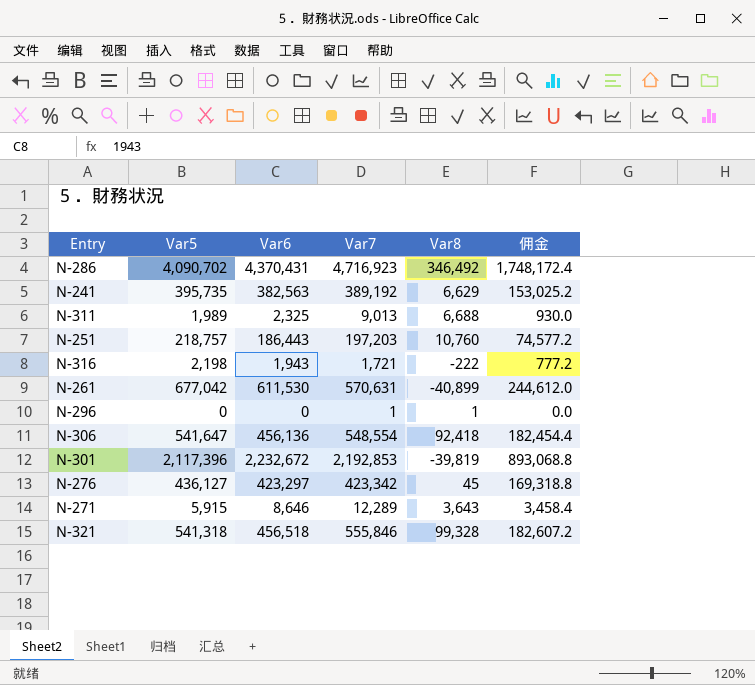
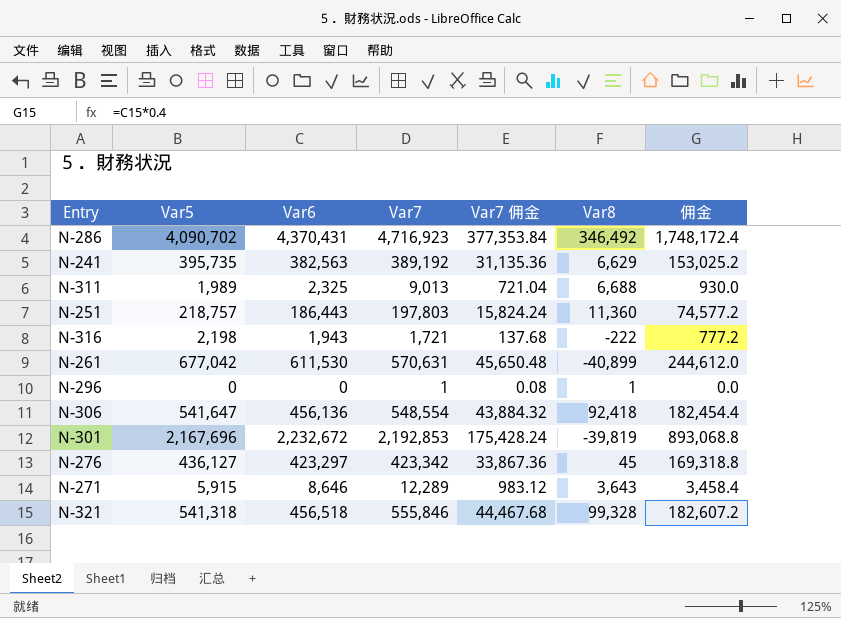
column Var7 佣金 | formula: none -> [Var7] * 0.08
N-251 | Var7: 197,203 -> 197,803
N-251 | Var8: 10,760 -> 11,360
N-301 | Var5: 2,117,396 -> 2,167,696

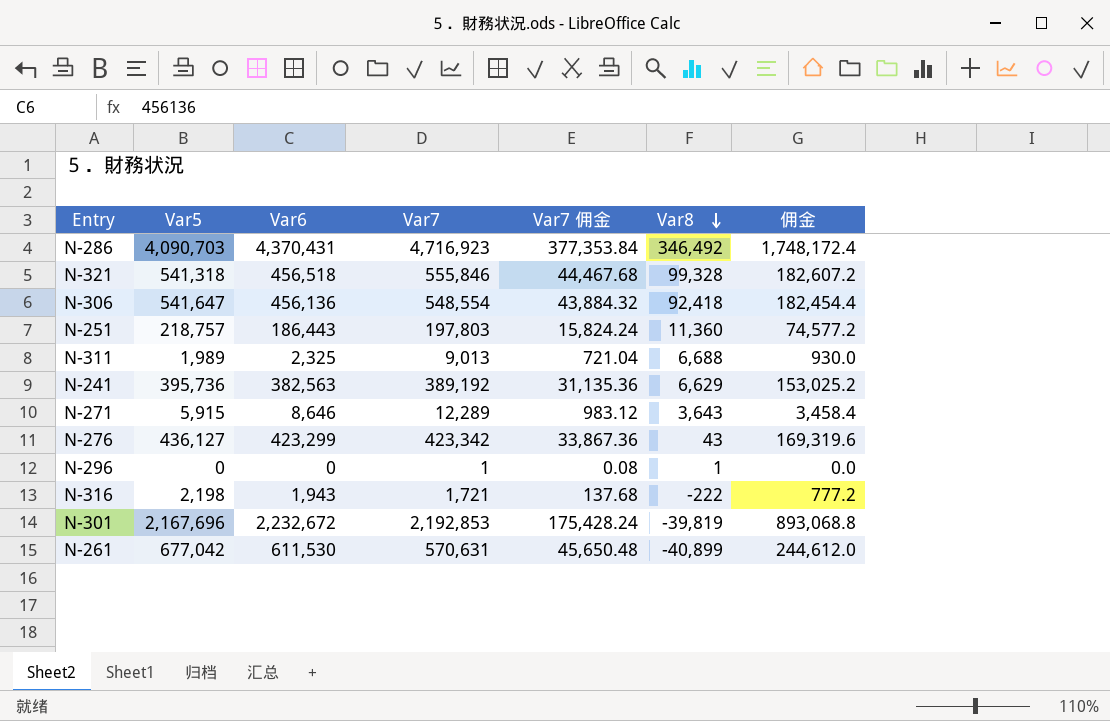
row order: none -> Var8 descending
N-286 | Var5: 4,090,702 -> 4,090,703
N-241 | Var5: 395,735 -> 395,736
N-276 | Var6: 423,297 -> 423,299
N-276 | Var8: 45 -> 43
N-276 | 佣金: 169,318.8 -> 169,319.6

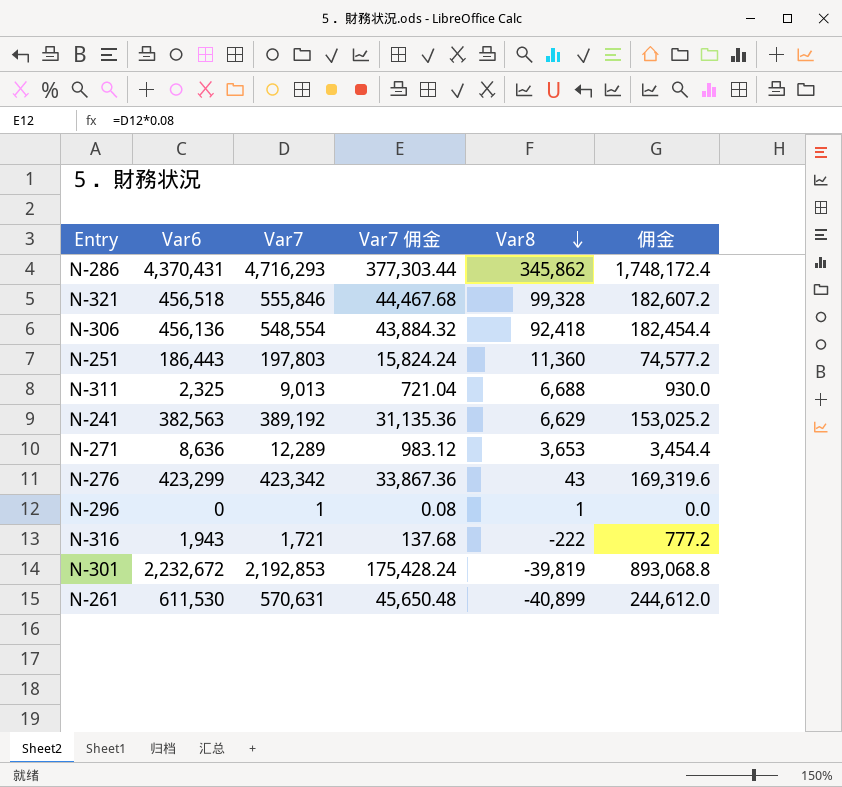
column Var5 | position: 2 -> none
N-286 | Var7: 4,716,923 -> 4,716,293
N-286 | Var7 佣金: 377,353.84 -> 377,303.44
N-286 | Var8: 346,492 -> 345,862
N-271 | Var6: 8,646 -> 8,636
N-271 | Var8: 3,643 -> 3,653
N-271 | 佣金: 3,458.4 -> 3,454.4

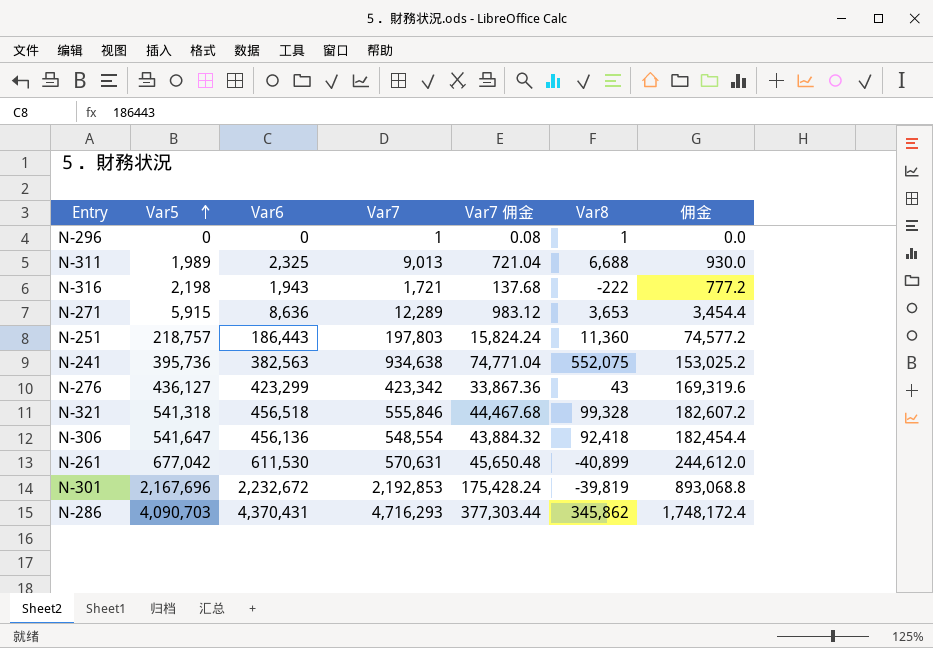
row order: Var8 descending -> Var5 ascending
column Var5 | position: none -> 2
N-241 | Var7: 389,192 -> 934,638
N-241 | Var7 佣金: 31,135.36 -> 74,771.04
N-241 | Var8: 6,629 -> 552,075

